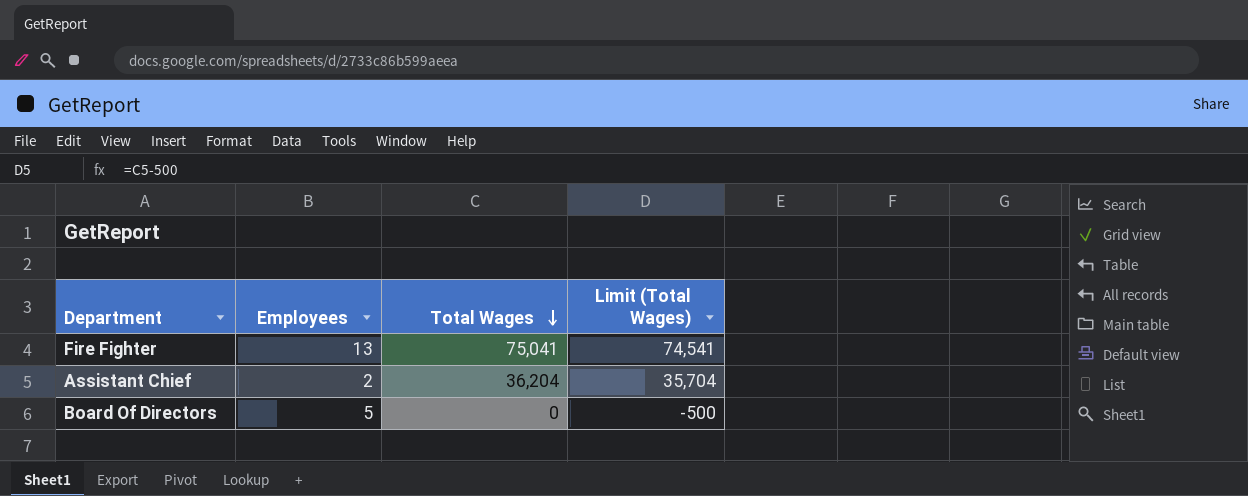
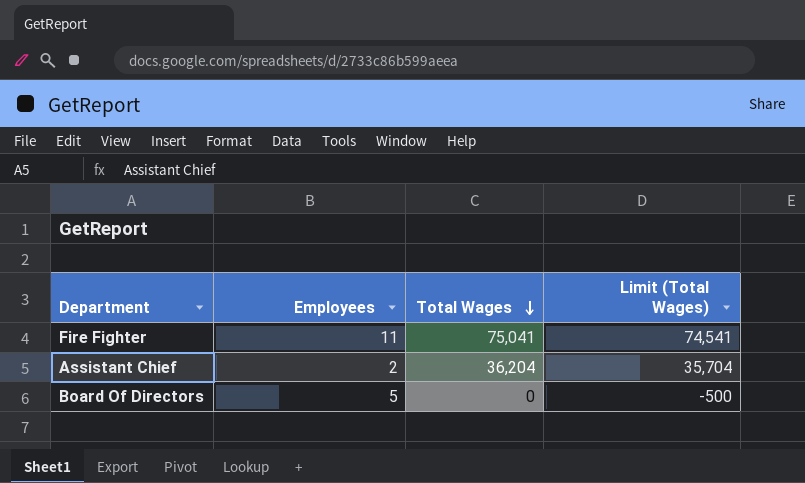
Fire Fighter | Employees: 13 -> 11

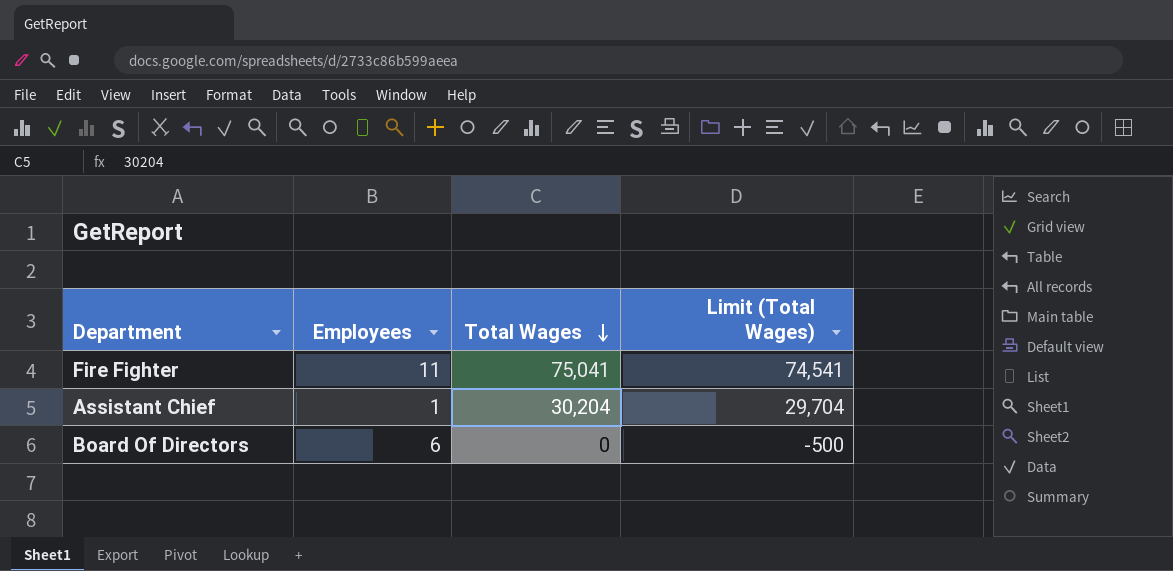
Assistant Chief | Employees: 2 -> 1
Assistant Chief | Total Wages: 36,204 -> 30,204
Assistant Chief | Limit (Total Wages): 35,704 -> 29,704
Board Of Directors | Employees: 5 -> 6

